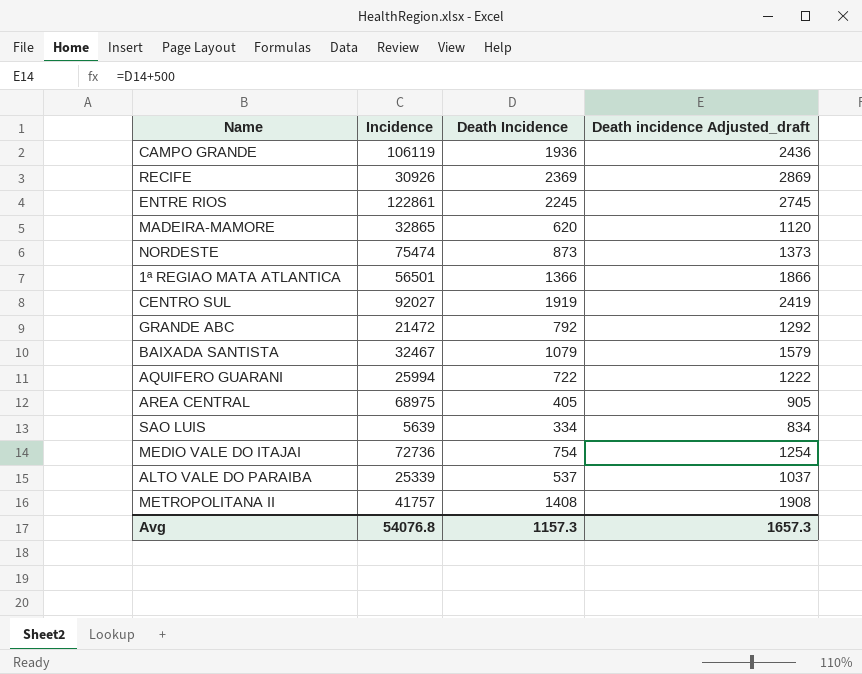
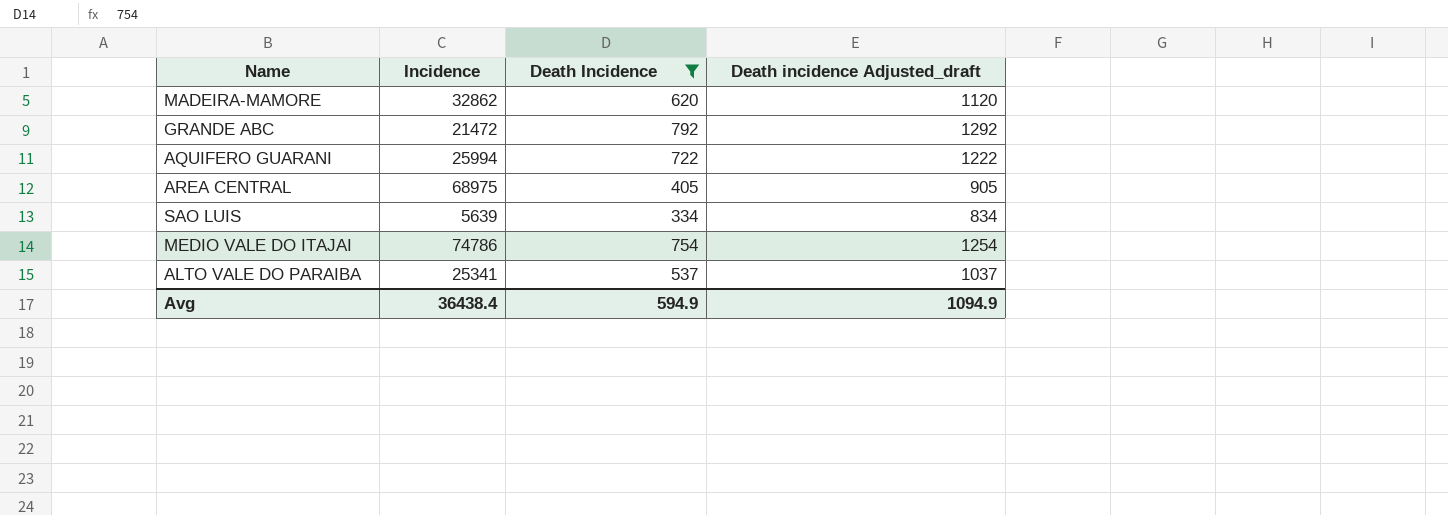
filter: none -> Death Incidence <= 792
MADEIRA-MAMORE | Incidence: 32865 -> 32862
MEDIO VALE DO ITAJAI | Incidence: 72736 -> 74786
ALTO VALE DO PARAIBA | Incidence: 25339 -> 25341
Avg | Incidence: 54076.8 -> 36438.4
Avg | Death Incidence: 1157.3 -> 594.9
Avg | Death incidence Adjusted_draft: 1657.3 -> 1094.9

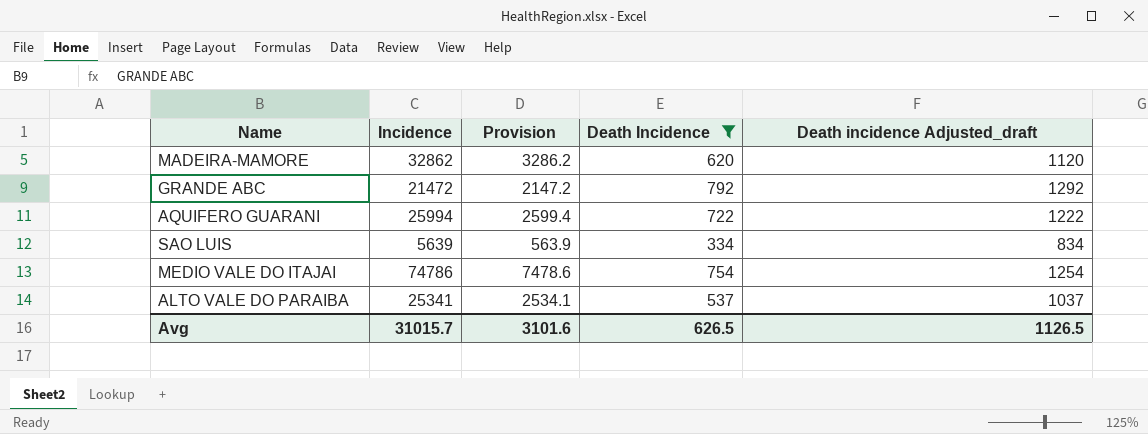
column Provision | formula: none -> [Incidence] * 0.1
row AREA CENTRAL: 68975 | 405 | 905 -> none
Avg | Incidence: 36438.4 -> 31015.7
Avg | Death Incidence: 594.9 -> 626.5
Avg | Death incidence Adjusted_draft: 1094.9 -> 1126.5

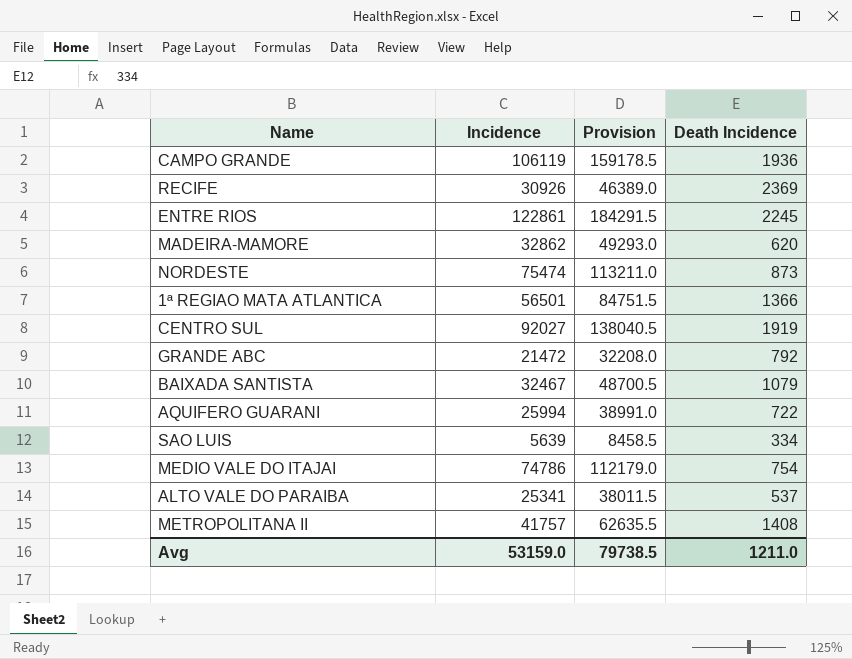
filter: Death Incidence <= 792 -> none
column Death incidence Adjusted_draft | formula: [Death Incidence] + 500 -> none
column Provision | formula: [Incidence] * 0.1 -> [Incidence] * 1.5
Avg | Incidence: 31015.7 -> 53159.0
Avg | Provision: 3101.6 -> 79738.5
Avg | Death Incidence: 626.5 -> 1211.0

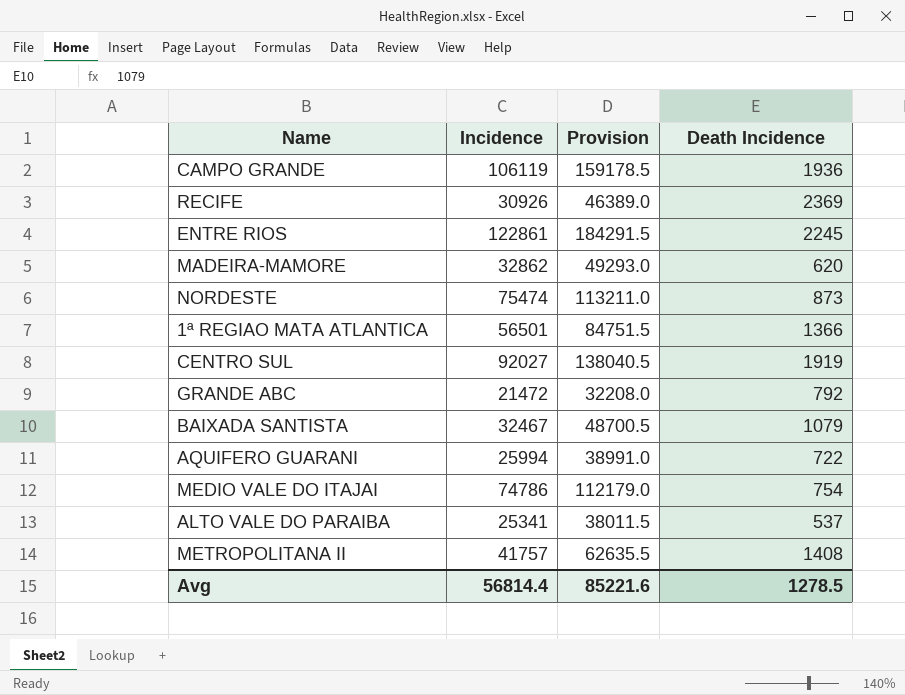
row SAO LUIS: 5639 | 8458.5 | 334 -> none
Avg | Incidence: 53159.0 -> 56814.4
Avg | Provision: 79738.5 -> 85221.6
Avg | Death Incidence: 1211.0 -> 1278.5

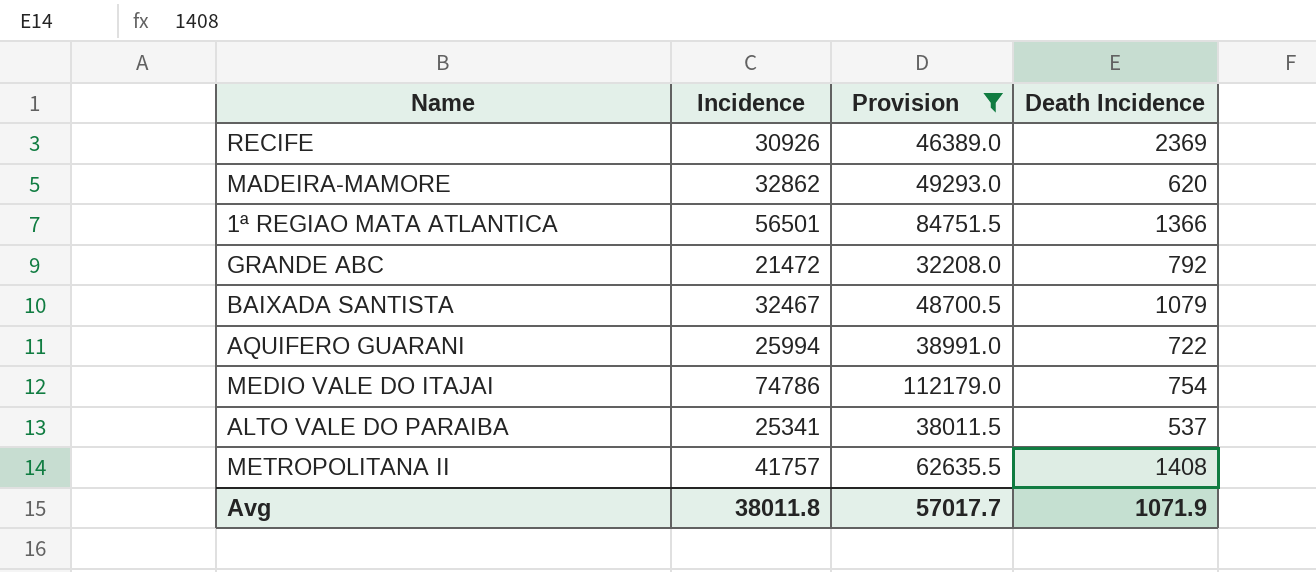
filter: none -> Provision <= 112179.0
Avg | Incidence: 56814.4 -> 38011.8
Avg | Provision: 85221.6 -> 57017.7
Avg | Death Incidence: 1278.5 -> 1071.9

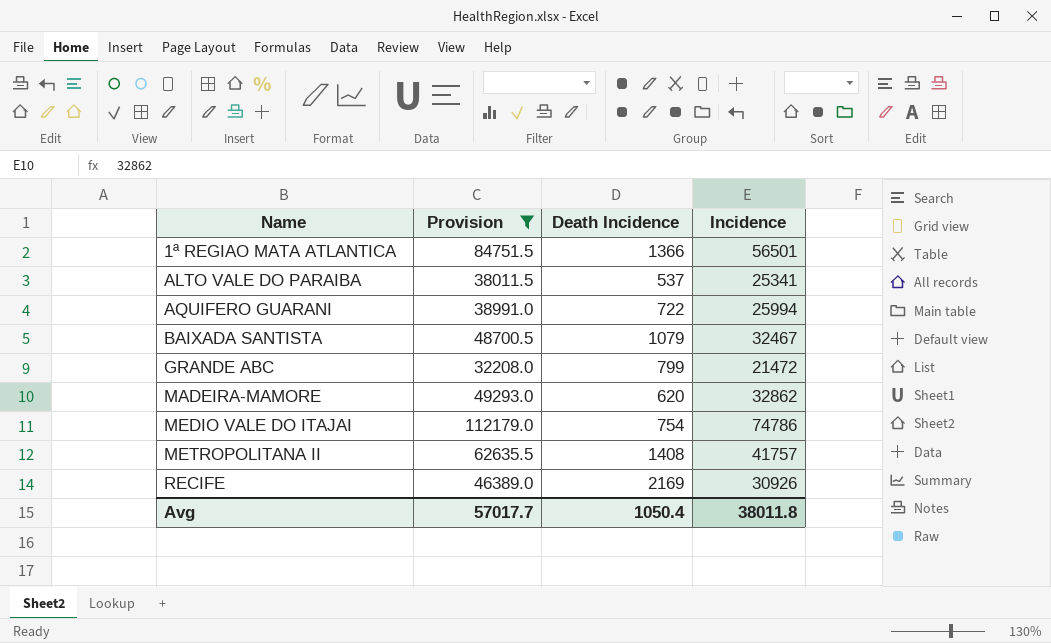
row order: none -> Name ascending
column Incidence | position: 2 -> 4
GRANDE ABC | Death Incidence: 792 -> 799
RECIFE | Death Incidence: 2369 -> 2169
Avg | Death Incidence: 1071.9 -> 1050.4

